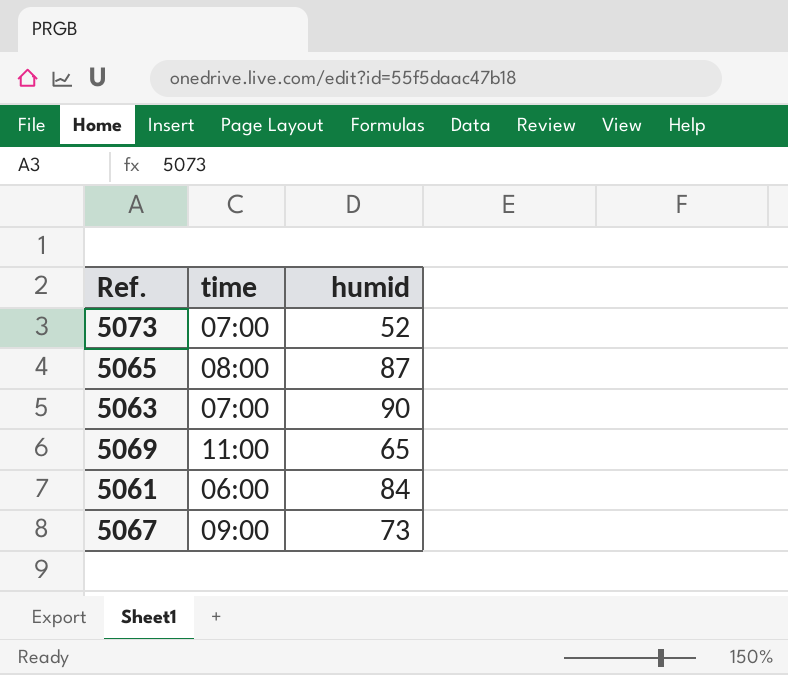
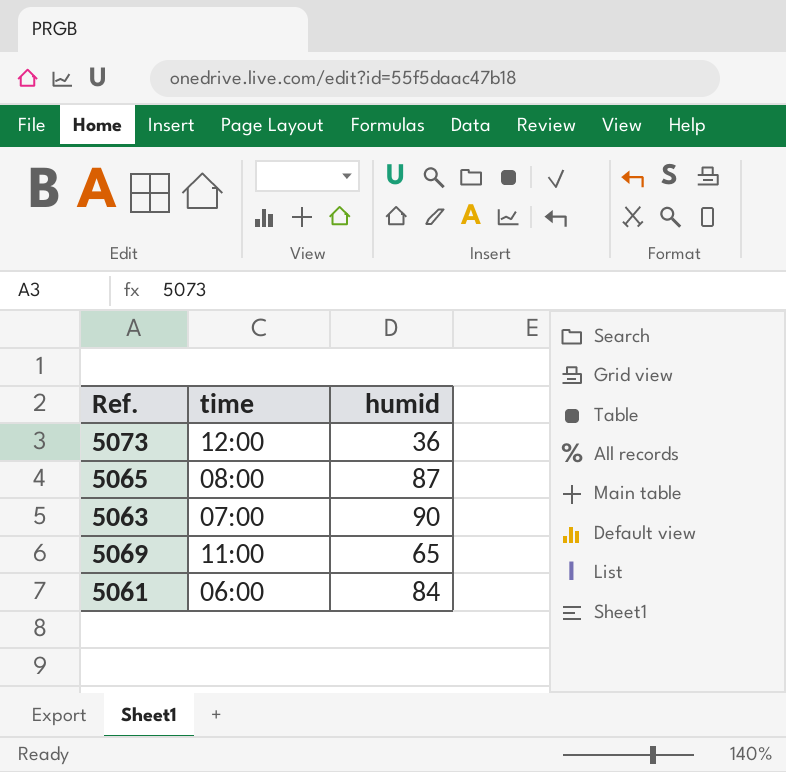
row 5067: 09:00 | 73 -> none
5073 | time: 07:00 -> 12:00
5073 | humid: 52 -> 36

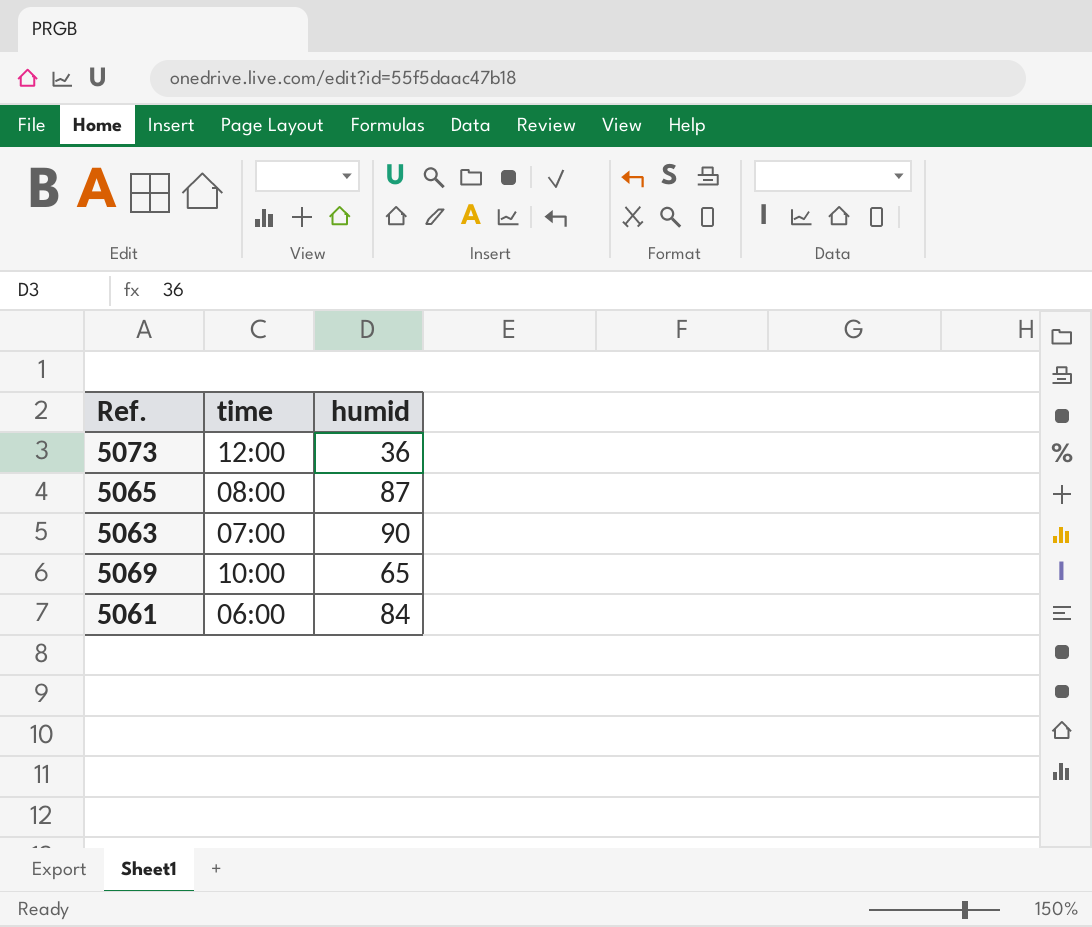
5069 | time: 11:00 -> 10:00

